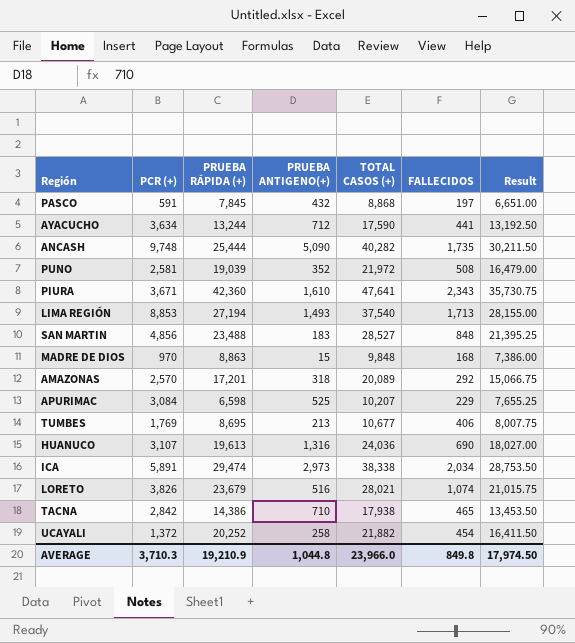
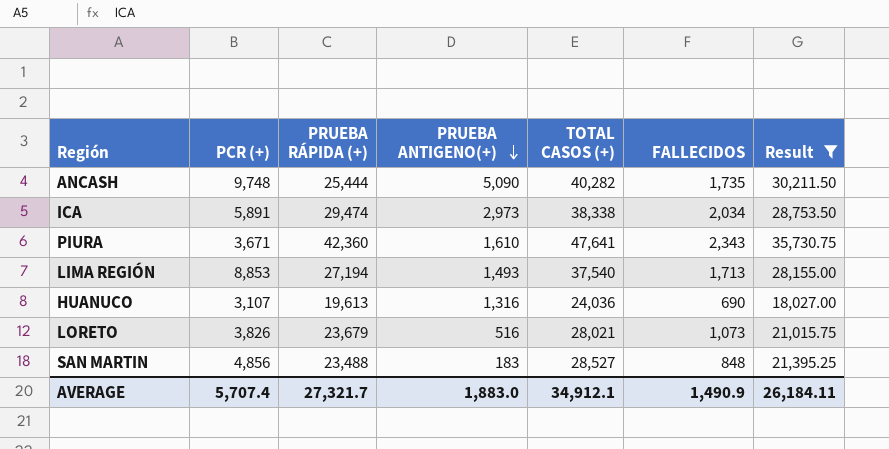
filter: none -> Result >= 18,027.00
row order: none -> PRUEBA ANTIGENO(+) descending
LORETO | FALLECIDOS: 1,074 -> 1,073
AVERAGE | PCR (+): 3,710.3 -> 5,707.4
AVERAGE | PRUEBA RÁPIDA (+): 19,210.9 -> 27,321.7
AVERAGE | PRUEBA ANTIGENO(+): 1,044.8 -> 1,883.0
AVERAGE | TOTAL CASOS (+): 23,966.0 -> 34,912.1
AVERAGE | FALLECIDOS: 849.8 -> 1,490.9
AVERAGE | Result: 17,974.50 -> 26,184.11

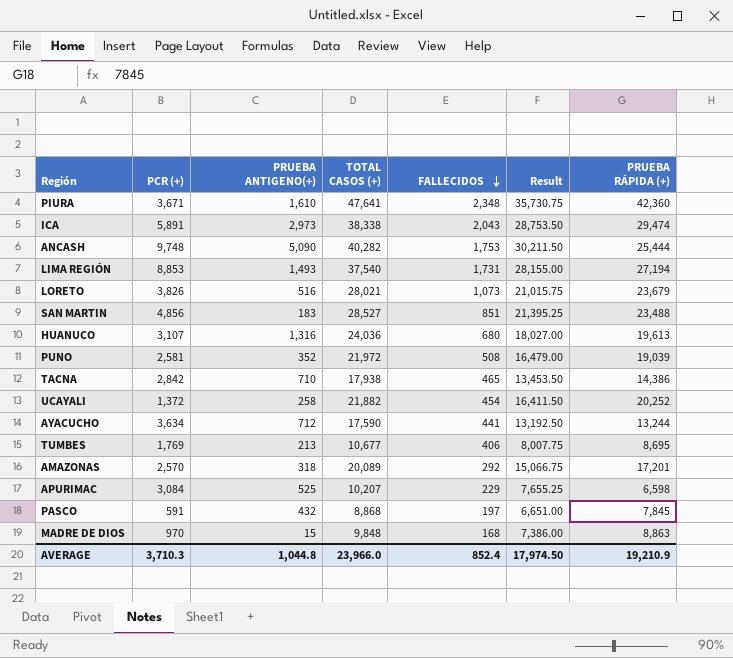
filter: Result >= 18,027.00 -> none
row order: PRUEBA ANTIGENO(+) descending -> FALLECIDOS descending
column PRUEBA RÁPIDA (+) | position: 3 -> 7
PIURA | FALLECIDOS: 2,343 -> 2,348
ICA | FALLECIDOS: 2,034 -> 2,043
ANCASH | FALLECIDOS: 1,735 -> 1,753
LIMA REGIÓN | FALLECIDOS: 1,713 -> 1,731
SAN MARTIN | FALLECIDOS: 848 -> 851
HUANUCO | FALLECIDOS: 690 -> 680
AVERAGE | PCR (+): 5,707.4 -> 3,710.3
AVERAGE | PRUEBA ANTIGENO(+): 1,883.0 -> 1,044.8
AVERAGE | TOTAL CASOS (+): 34,912.1 -> 23,966.0
AVERAGE | FALLECIDOS: 1,490.9 -> 852.4
AVERAGE | Result: 26,184.11 -> 17,974.50
AVERAGE | PRUEBA RÁPIDA (+): 27,321.7 -> 19,210.9

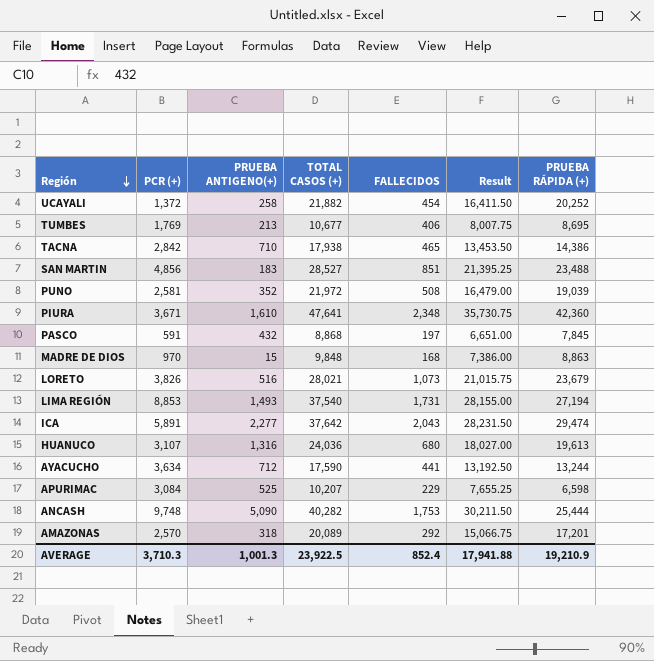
row order: FALLECIDOS descending -> Región descending
ICA | PRUEBA ANTIGENO(+): 2,973 -> 2,277
ICA | TOTAL CASOS (+): 38,338 -> 37,642
ICA | Result: 28,753.50 -> 28,231.50
AVERAGE | PRUEBA ANTIGENO(+): 1,044.8 -> 1,001.3
AVERAGE | TOTAL CASOS (+): 23,966.0 -> 23,922.5
AVERAGE | Result: 17,974.50 -> 17,941.88

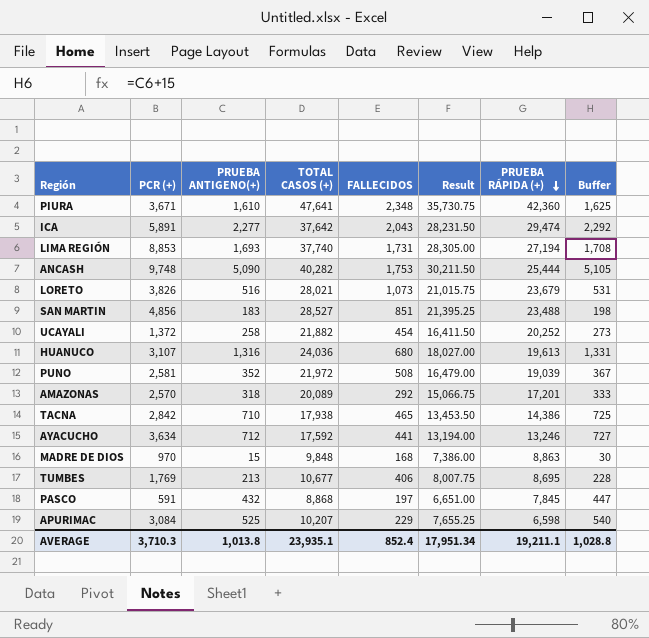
row order: Región descending -> PRUEBA RÁPIDA (+) descending
column Buffer | formula: none -> [PRUEBA ANTIGENO(+)] + 15
LIMA REGIÓN | PRUEBA ANTIGENO(+): 1,493 -> 1,693
LIMA REGIÓN | TOTAL CASOS (+): 37,540 -> 37,740
LIMA REGIÓN | Result: 28,155.00 -> 28,305.00
AYACUCHO | TOTAL CASOS (+): 17,590 -> 17,592
AYACUCHO | Result: 13,192.50 -> 13,194.00
AYACUCHO | PRUEBA RÁPIDA (+): 13,244 -> 13,246
AVERAGE | PRUEBA ANTIGENO(+): 1,001.3 -> 1,013.8
AVERAGE | TOTAL CASOS (+): 23,922.5 -> 23,935.1
AVERAGE | Result: 17,941.88 -> 17,951.34
AVERAGE | PRUEBA RÁPIDA (+): 19,210.9 -> 19,211.1

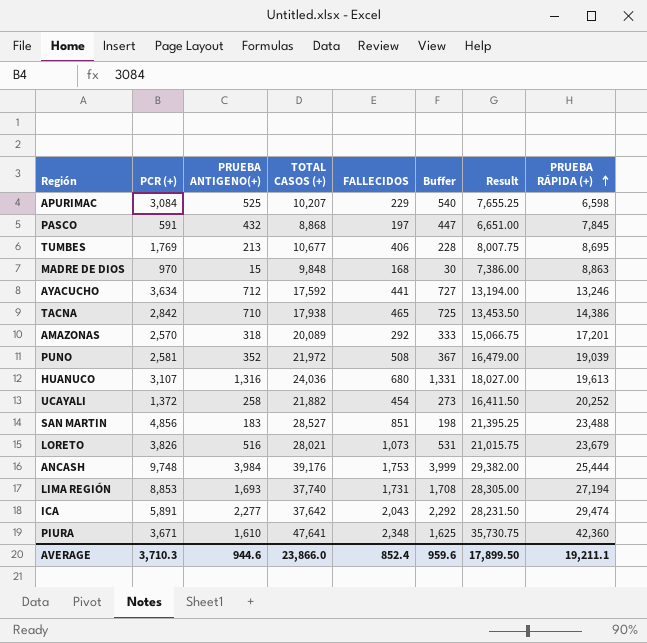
row order: PRUEBA RÁPIDA (+) descending -> PRUEBA RÁPIDA (+) ascending
column Buffer | position: 8 -> 6
ANCASH | PRUEBA ANTIGENO(+): 5,090 -> 3,984
ANCASH | TOTAL CASOS (+): 40,282 -> 39,176
ANCASH | Buffer: 5,105 -> 3,999
ANCASH | Result: 30,211.50 -> 29,382.00
AVERAGE | PRUEBA ANTIGENO(+): 1,013.8 -> 944.6
AVERAGE | TOTAL CASOS (+): 23,935.1 -> 23,866.0
AVERAGE | Buffer: 1,028.8 -> 959.6
AVERAGE | Result: 17,951.34 -> 17,899.50

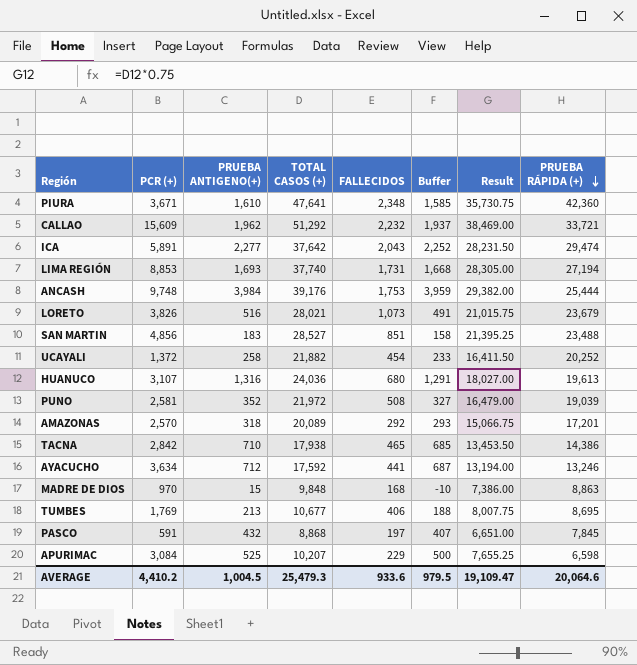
row order: PRUEBA RÁPIDA (+) ascending -> PRUEBA RÁPIDA (+) descending
column Buffer | formula: [PRUEBA ANTIGENO(+)] + 15 -> [PRUEBA ANTIGENO(+)] - 25
row CALLAO: none -> 15,609 | 1,962 | 51,292 | 2,232 | 1,937 | 38,469.00 | 33,721
AVERAGE | PCR (+): 3,710.3 -> 4,410.2
AVERAGE | PRUEBA ANTIGENO(+): 944.6 -> 1,004.5
AVERAGE | TOTAL CASOS (+): 23,866.0 -> 25,479.3
AVERAGE | FALLECIDOS: 852.4 -> 933.6
AVERAGE | Buffer: 959.6 -> 979.5
AVERAGE | Result: 17,899.50 -> 19,109.47
AVERAGE | PRUEBA RÁPIDA (+): 19,211.1 -> 20,064.6

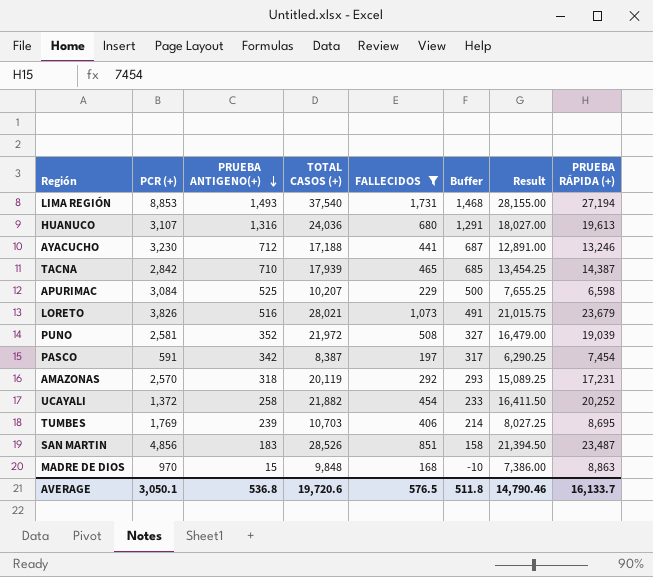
filter: none -> FALLECIDOS <= 1,731
row order: PRUEBA RÁPIDA (+) descending -> PRUEBA ANTIGENO(+) descending
LIMA REGIÓN | PRUEBA ANTIGENO(+): 1,693 -> 1,493
LIMA REGIÓN | TOTAL CASOS (+): 37,740 -> 37,540
LIMA REGIÓN | Buffer: 1,668 -> 1,468
LIMA REGIÓN | Result: 28,305.00 -> 28,155.00
AYACUCHO | PCR (+): 3,634 -> 3,230
AYACUCHO | TOTAL CASOS (+): 17,592 -> 17,188
AYACUCHO | Result: 13,194.00 -> 12,891.00
TACNA | TOTAL CASOS (+): 17,938 -> 17,939
TACNA | Result: 13,453.50 -> 13,454.25
TACNA | PRUEBA RÁPIDA (+): 14,386 -> 14,387
PASCO | PRUEBA ANTIGENO(+): 432 -> 342
PASCO | TOTAL CASOS (+): 8,868 -> 8,387
PASCO | Buffer: 407 -> 317
PASCO | Result: 6,651.00 -> 6,290.25
PASCO | PRUEBA RÁPIDA (+): 7,845 -> 7,454
AMAZONAS | TOTAL CASOS (+): 20,089 -> 20,119
AMAZONAS | Result: 15,066.75 -> 15,089.25
AMAZONAS | PRUEBA RÁPIDA (+): 17,201 -> 17,231
TUMBES | PRUEBA ANTIGENO(+): 213 -> 239
TUMBES | TOTAL CASOS (+): 10,677 -> 10,703
TUMBES | Buffer: 188 -> 214
TUMBES | Result: 8,007.75 -> 8,027.25
SAN MARTIN | TOTAL CASOS (+): 28,527 -> 28,526
SAN MARTIN | Result: 21,395.25 -> 21,394.50
SAN MARTIN | PRUEBA RÁPIDA (+): 23,488 -> 23,487
AVERAGE | PCR (+): 4,410.2 -> 3,050.1
AVERAGE | PRUEBA ANTIGENO(+): 1,004.5 -> 536.8
AVERAGE | TOTAL CASOS (+): 25,479.3 -> 19,720.6
AVERAGE | FALLECIDOS: 933.6 -> 576.5
AVERAGE | Buffer: 979.5 -> 511.8
AVERAGE | Result: 19,109.47 -> 14,790.46
AVERAGE | PRUEBA RÁPIDA (+): 20,064.6 -> 16,133.7

